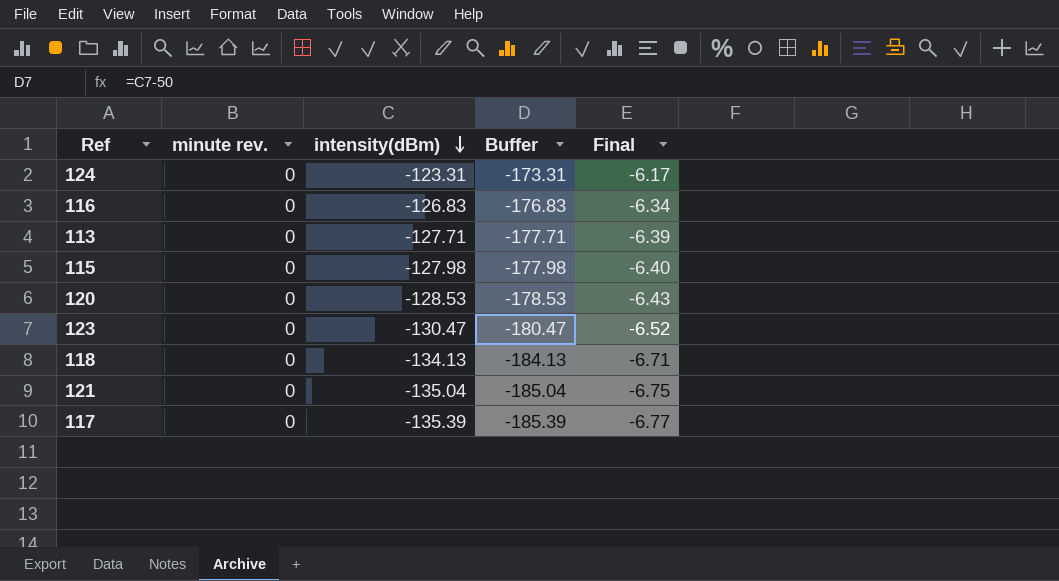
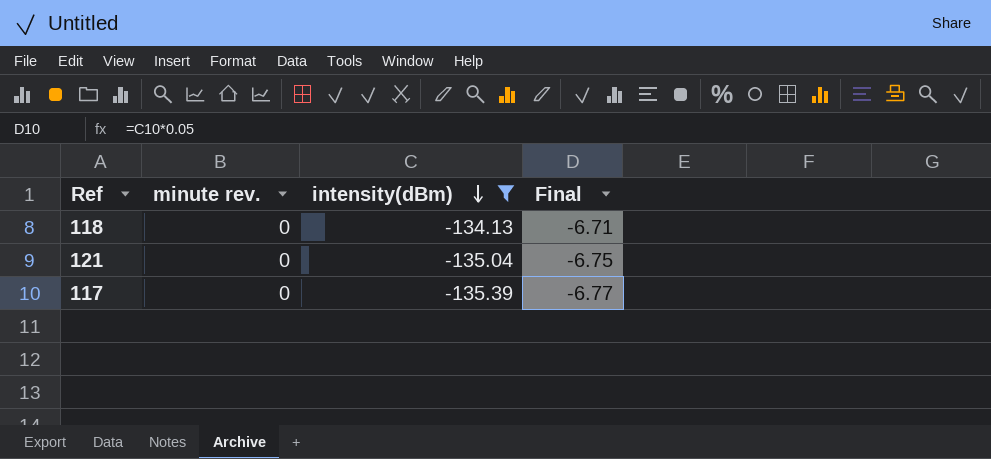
filter: none -> intensity(dBm) <= -134.13
column Buffer | formula: [intensity(dBm)] - 50 -> none

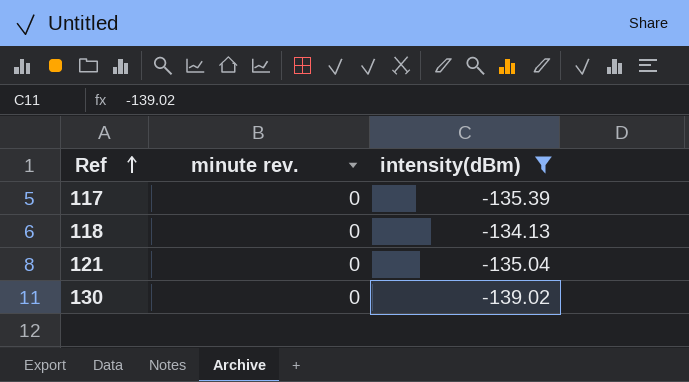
row order: intensity(dBm) descending -> Ref ascending
column Final | formula: [intensity(dBm)] * 0.05 -> none
row 130: none -> 0 | -139.02

